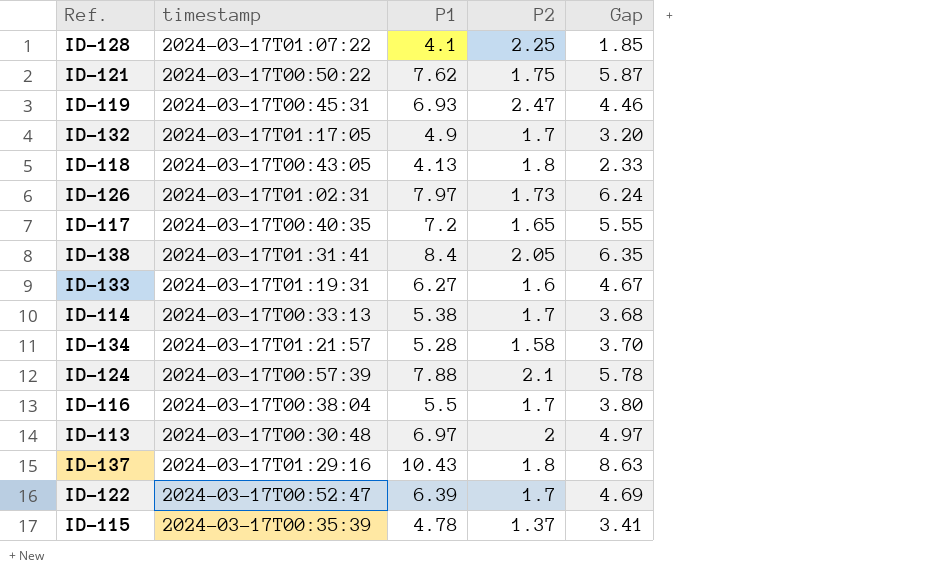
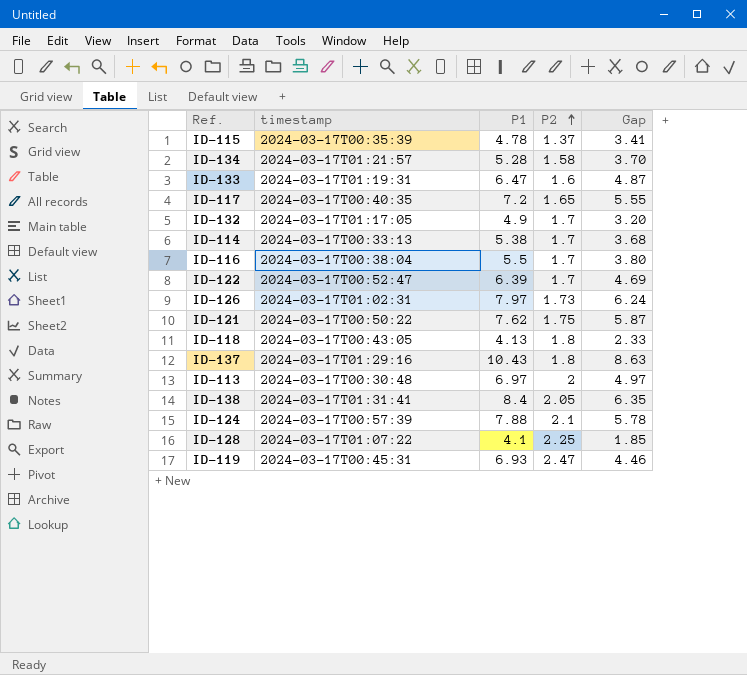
row order: none -> P2 ascending
ID-133 | P1: 6.27 -> 6.47
ID-133 | Gap: 4.67 -> 4.87

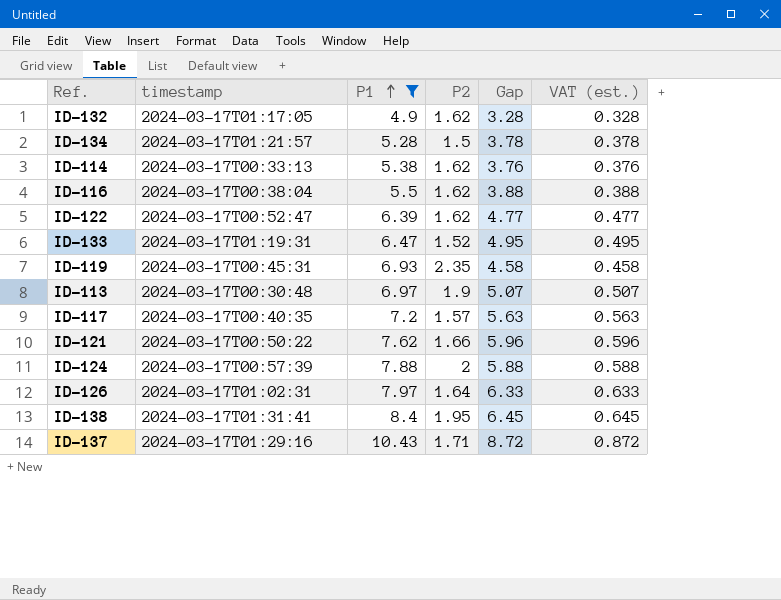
filter: none -> P1 >= 4.9
row order: P2 ascending -> P1 ascending
column VAT (est.) | formula: none -> [Gap] * 0.1
ID-132 | P2: 1.7 -> 1.62
ID-132 | Gap: 3.20 -> 3.28
ID-134 | P2: 1.58 -> 1.5
ID-134 | Gap: 3.70 -> 3.78
ID-114 | P2: 1.7 -> 1.62
ID-114 | Gap: 3.68 -> 3.76
ID-116 | P2: 1.7 -> 1.62
ID-116 | Gap: 3.80 -> 3.88
ID-122 | P2: 1.7 -> 1.62
ID-122 | Gap: 4.69 -> 4.77
ID-133 | P2: 1.6 -> 1.52
ID-133 | Gap: 4.87 -> 4.95
ID-119 | P2: 2.47 -> 2.35
ID-119 | Gap: 4.46 -> 4.58
ID-113 | P2: 2 -> 1.9
ID-113 | Gap: 4.97 -> 5.07
ID-117 | P2: 1.65 -> 1.57
ID-117 | Gap: 5.55 -> 5.63
ID-121 | P2: 1.75 -> 1.66
ID-121 | Gap: 5.87 -> 5.96
ID-124 | P2: 2.1 -> 2
ID-124 | Gap: 5.78 -> 5.88
ID-126 | P2: 1.73 -> 1.64
ID-126 | Gap: 6.24 -> 6.33
ID-138 | P2: 2.05 -> 1.95
ID-138 | Gap: 6.35 -> 6.45
ID-137 | P2: 1.8 -> 1.71
ID-137 | Gap: 8.63 -> 8.72

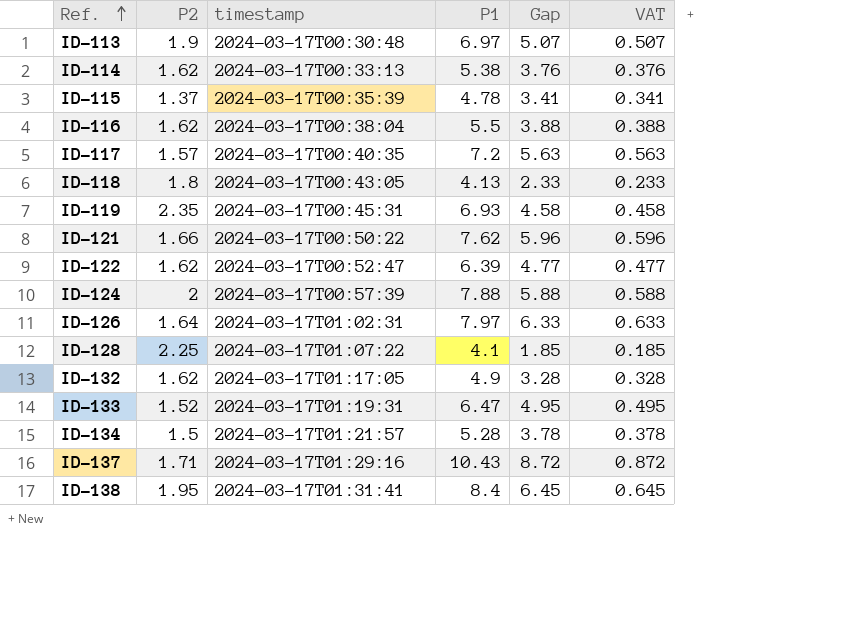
filter: P1 >= 4.9 -> none
row order: P1 ascending -> Ref. ascending
column P2 | position: 4 -> 2
column name: VAT (est.) -> VAT

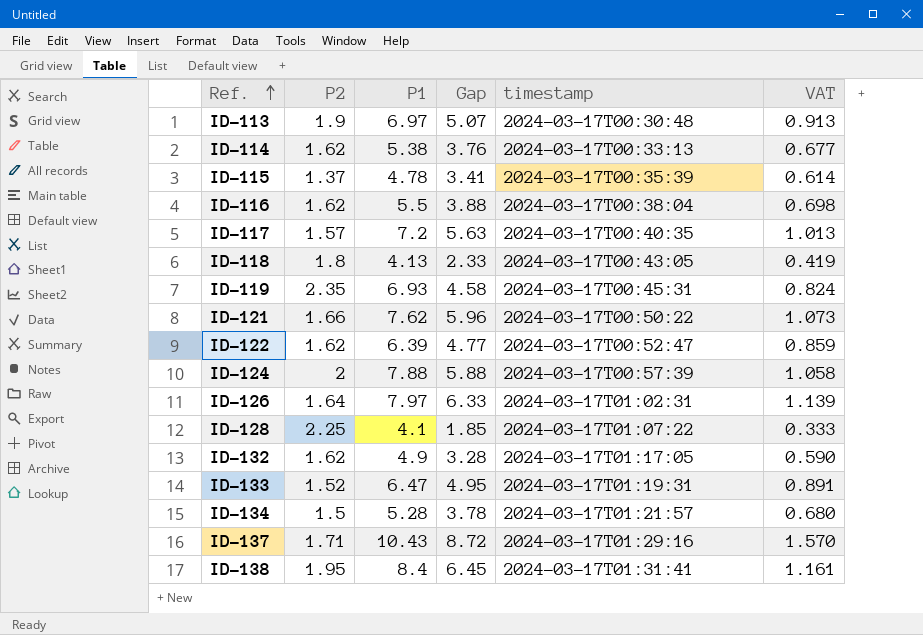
column timestamp | position: 3 -> 5
column VAT | formula: [Gap] * 0.1 -> [Gap] * 0.18

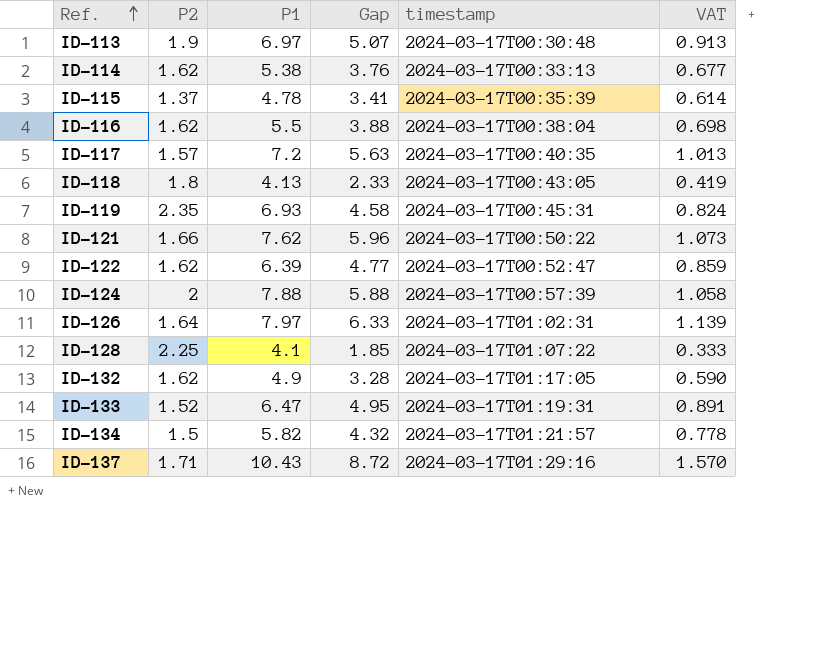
row ID-138: 1.95 | 8.4 | 6.45 | 2024-03-17T01:31:41 | 1.161 -> none
ID-134 | P1: 5.28 -> 5.82
ID-134 | Gap: 3.78 -> 4.32
ID-134 | VAT: 0.680 -> 0.778

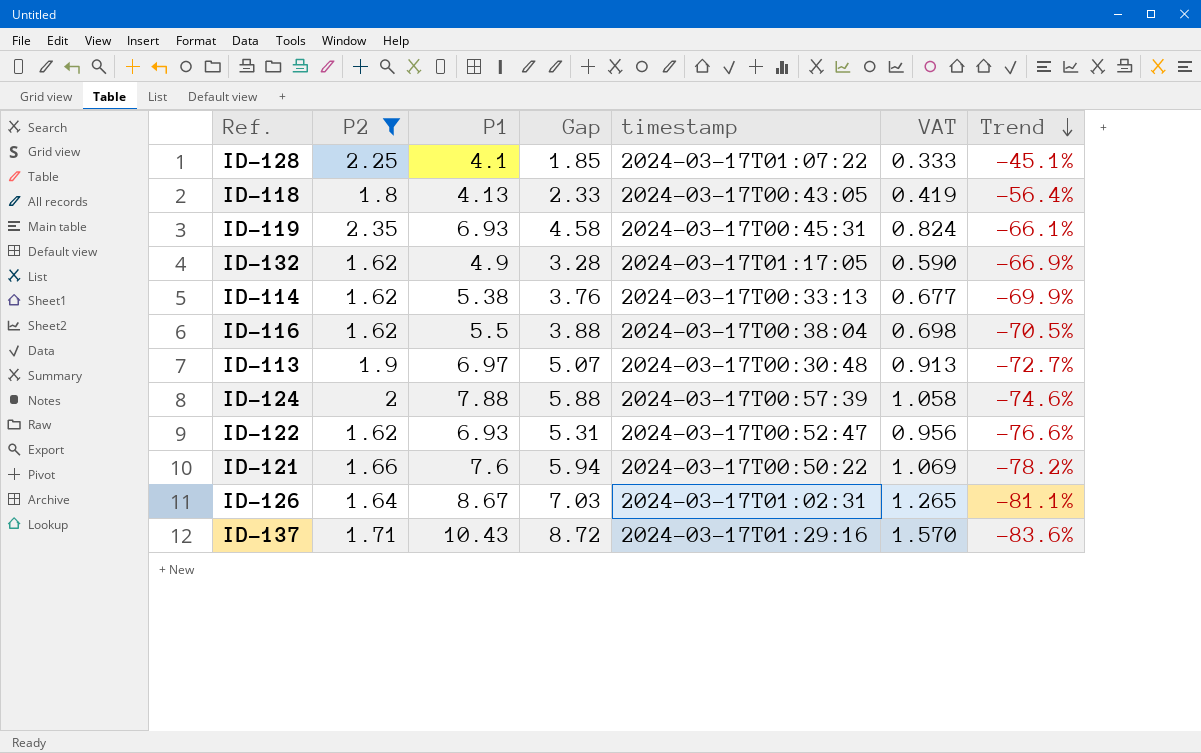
filter: none -> P2 >= 1.62
row order: Ref. ascending -> Trend descending
column Trend | formula: none -> ([P2] - [P1]) / [P1]
ID-122 | P1: 6.39 -> 6.93
ID-122 | Gap: 4.77 -> 5.31
ID-122 | VAT: 0.859 -> 0.956
ID-121 | P1: 7.62 -> 7.6
ID-121 | Gap: 5.96 -> 5.94
ID-121 | VAT: 1.073 -> 1.069
ID-126 | P1: 7.97 -> 8.67
ID-126 | Gap: 6.33 -> 7.03
ID-126 | VAT: 1.139 -> 1.265

